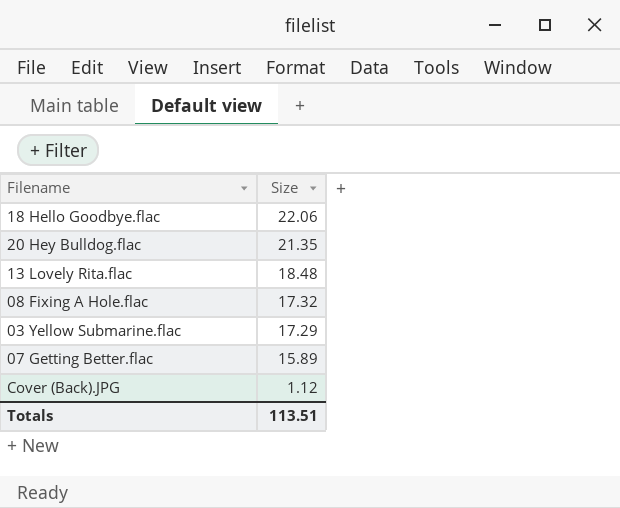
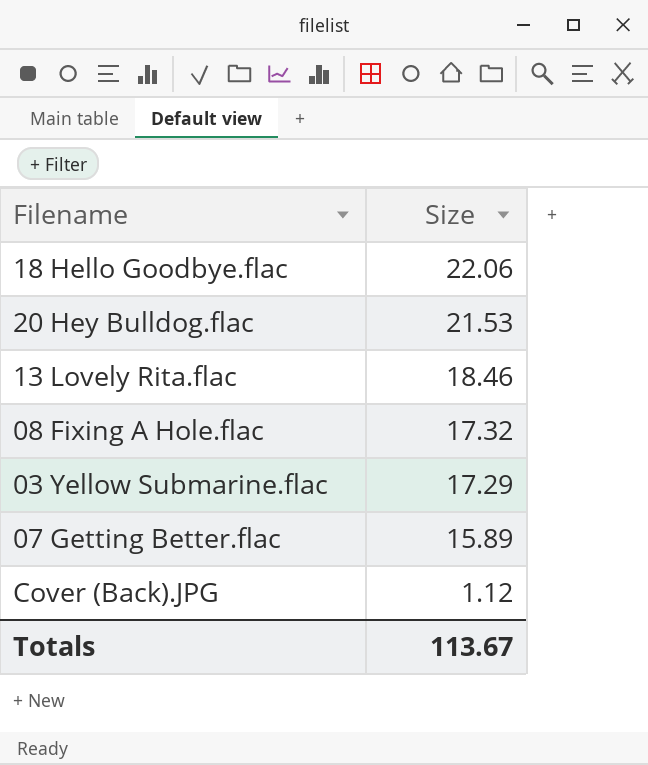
20 Hey Bulldog.flac | Size: 21.35 -> 21.53
13 Lovely Rita.flac | Size: 18.48 -> 18.46
Totals | Size: 113.51 -> 113.67

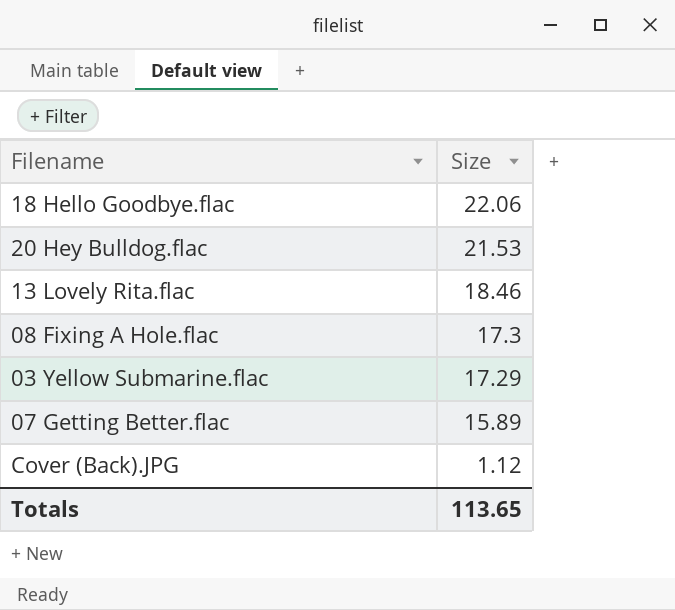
08 Fixing A Hole.flac | Size: 17.32 -> 17.3
Totals | Size: 113.67 -> 113.65

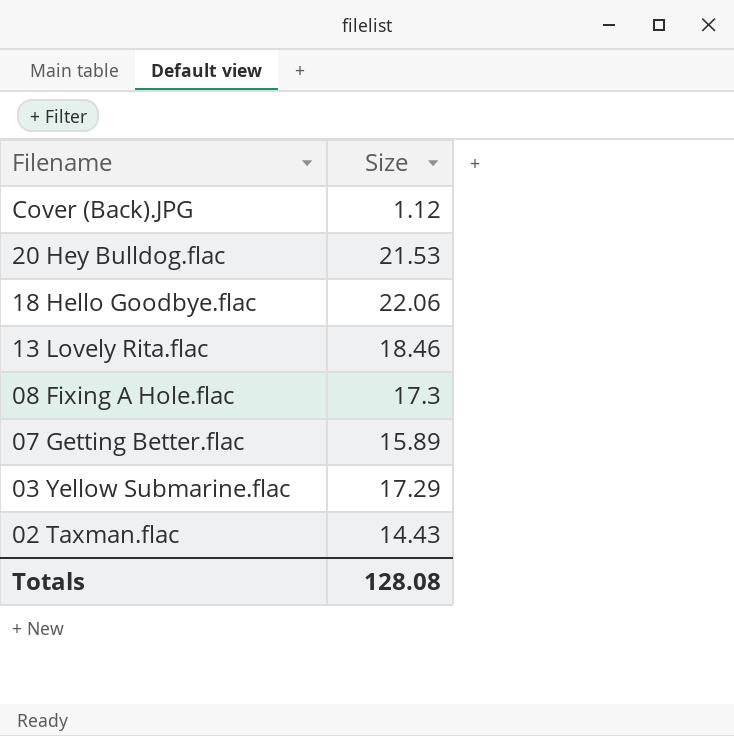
row order: Size descending -> Filename descending
row 02 Taxman.flac: none -> 14.43
Totals | Size: 113.65 -> 128.08

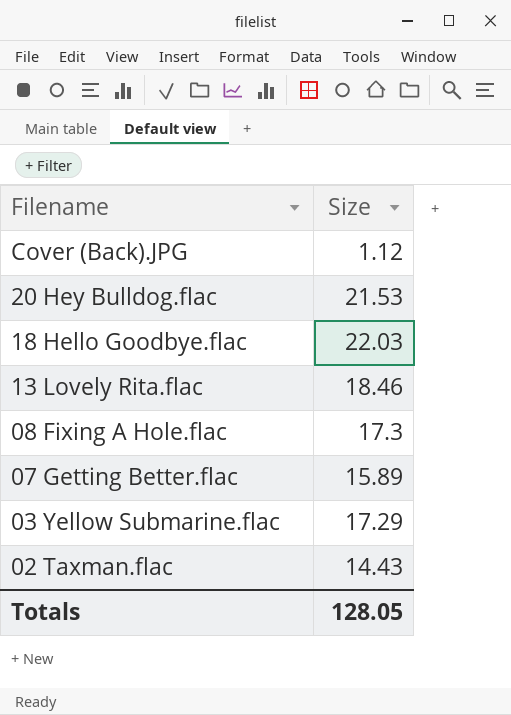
18 Hello Goodbye.flac | Size: 22.06 -> 22.03
Totals | Size: 128.08 -> 128.05

